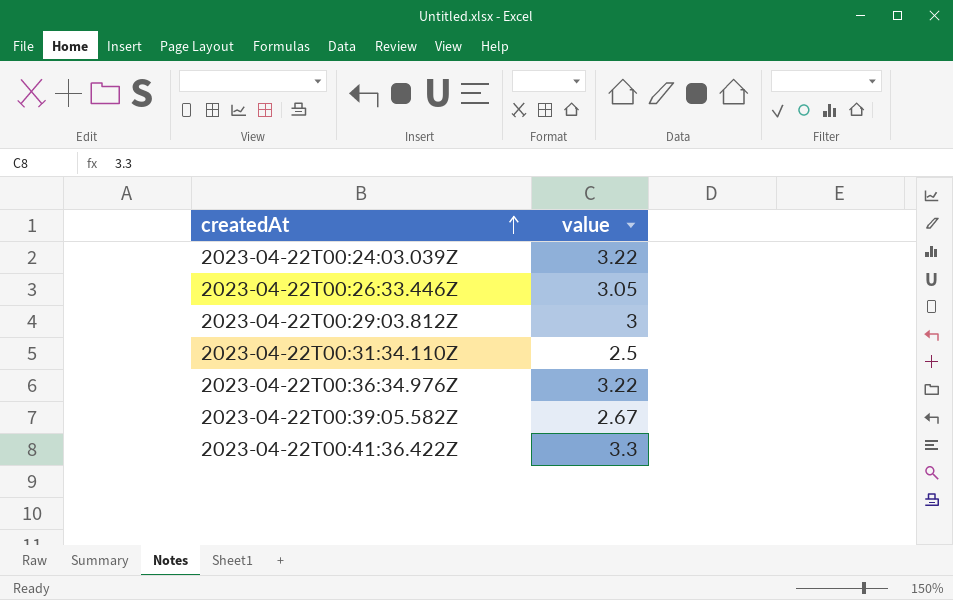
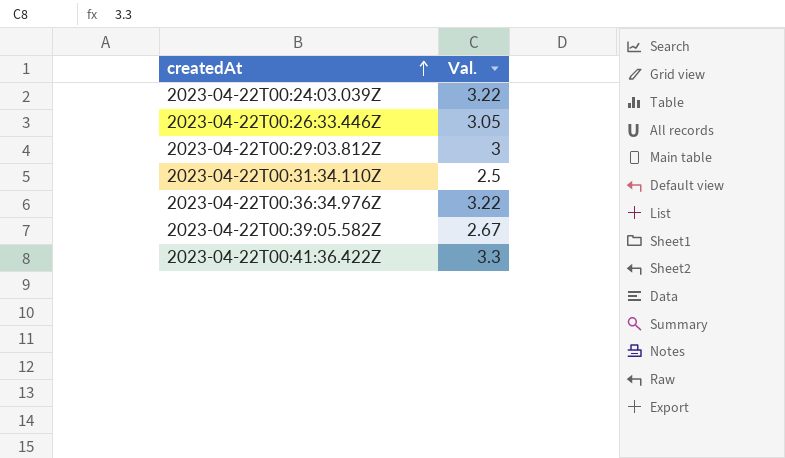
column name: value -> Val.

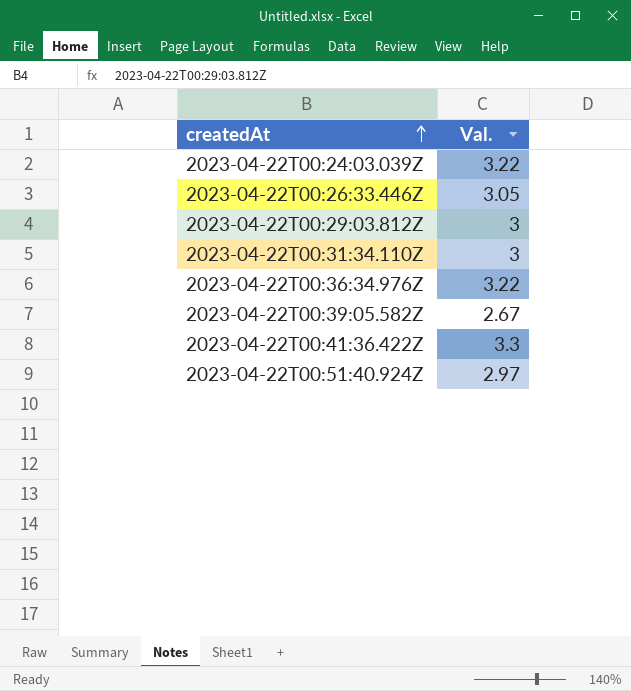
2023-04-22T00:31:34.110Z | Val.: 2.5 -> 3
row 2023-04-22T00:51:40.924Z: none -> 2.97

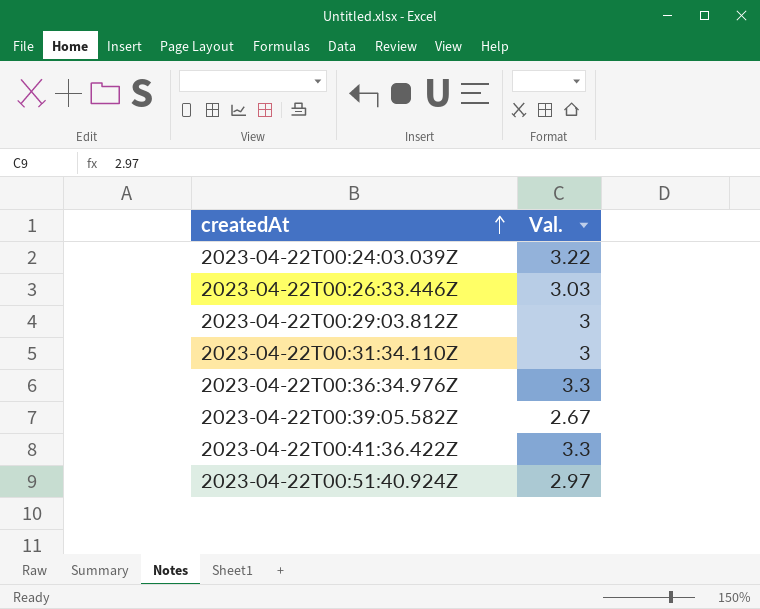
2023-04-22T00:26:33.446Z | Val.: 3.05 -> 3.03
2023-04-22T00:36:34.976Z | Val.: 3.22 -> 3.3

